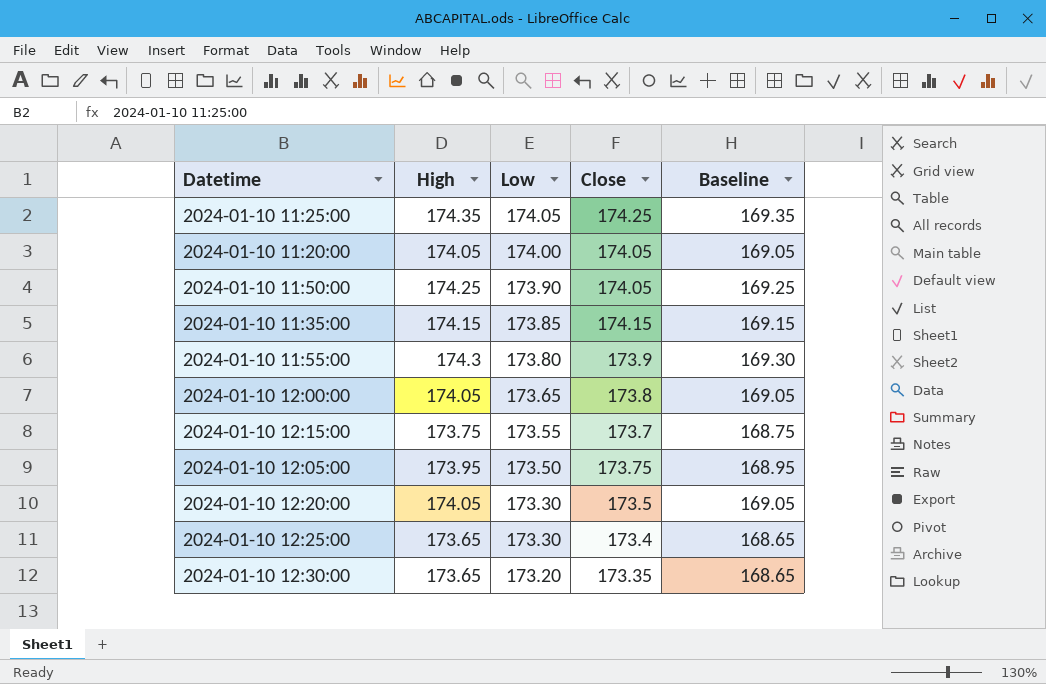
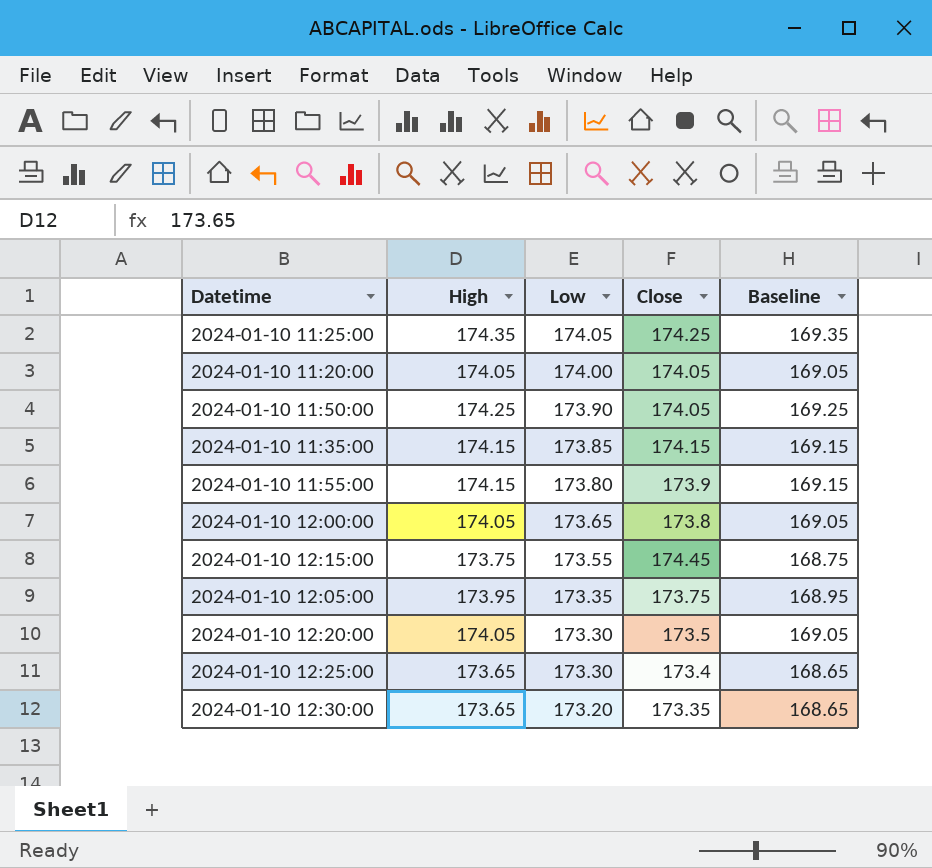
2024-01-10 11:55:00 | High: 174.3 -> 174.15
2024-01-10 11:55:00 | Baseline: 169.30 -> 169.15
2024-01-10 12:15:00 | Close: 173.7 -> 174.45
2024-01-10 12:05:00 | Low: 173.50 -> 173.35

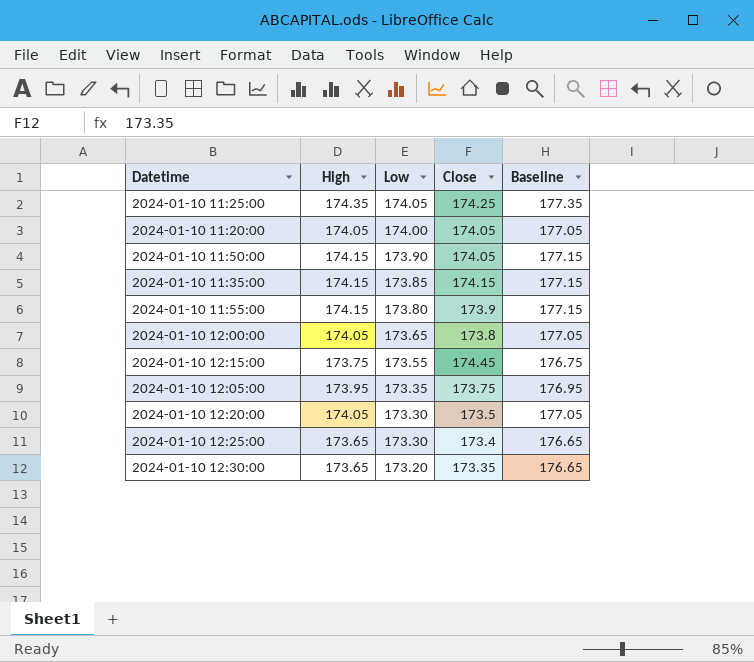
column Baseline | formula: [High] - 5 -> [High] + 3
2024-01-10 11:50:00 | High: 174.25 -> 174.15

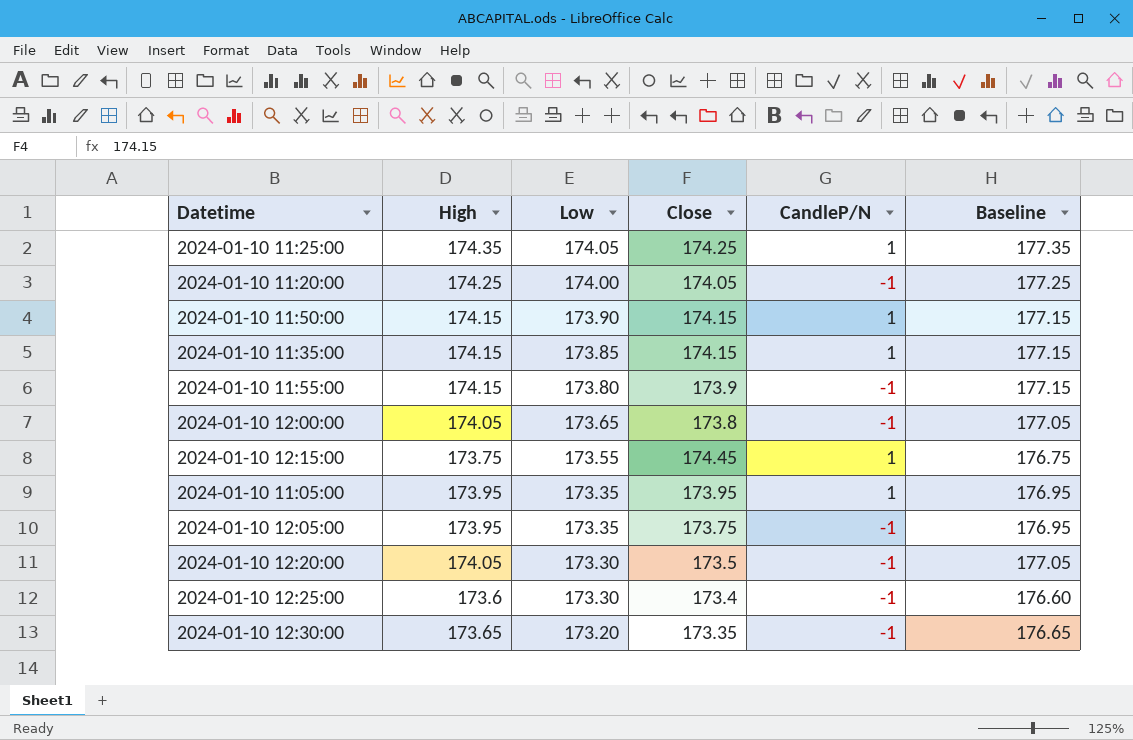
column CandleP/N | position: none -> 5
2024-01-10 11:20:00 | High: 174.05 -> 174.25
2024-01-10 11:20:00 | Baseline: 177.05 -> 177.25
2024-01-10 11:50:00 | Close: 174.05 -> 174.15
row 2024-01-10 11:05:00: none -> 173.95 | 173.35 | 173.95 | 1 | 176.95
2024-01-10 12:25:00 | High: 173.65 -> 173.6
2024-01-10 12:25:00 | Baseline: 176.65 -> 176.60

